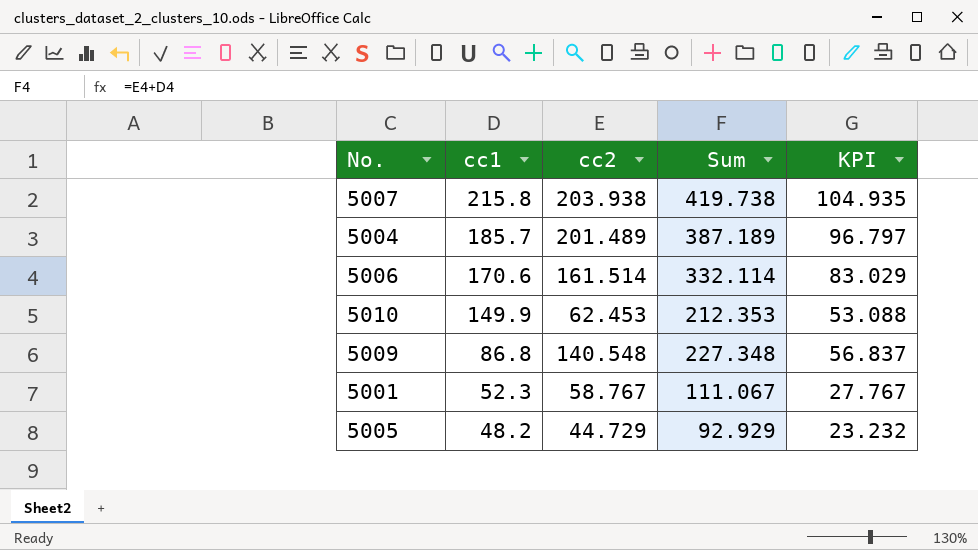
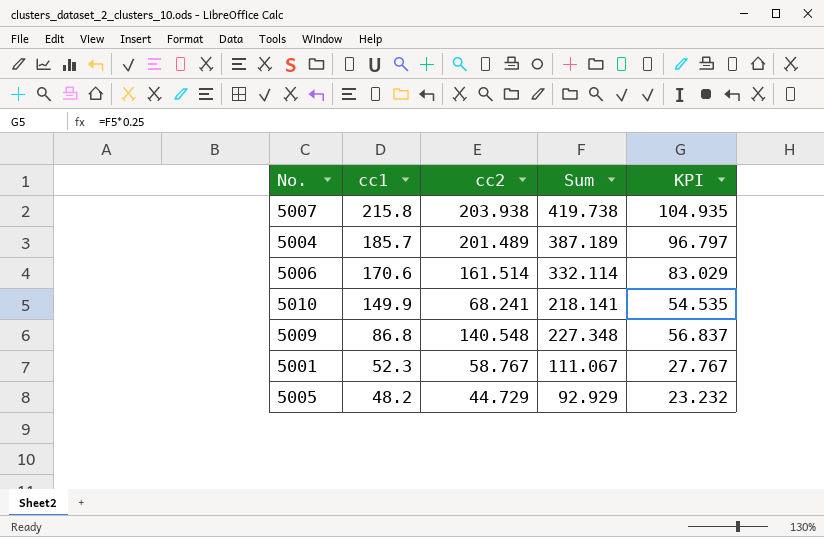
5010 | cc2: 62.453 -> 68.241
5010 | Sum: 212.353 -> 218.141
5010 | KPI: 53.088 -> 54.535

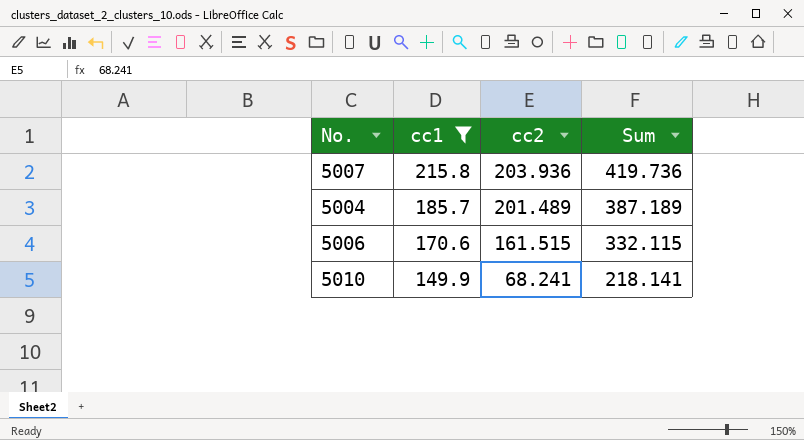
filter: none -> cc1 >= 149.9
column KPI | formula: [Sum] * 0.25 -> none
5007 | cc2: 203.938 -> 203.936
5007 | Sum: 419.738 -> 419.736
5006 | cc2: 161.514 -> 161.515
5006 | Sum: 332.114 -> 332.115

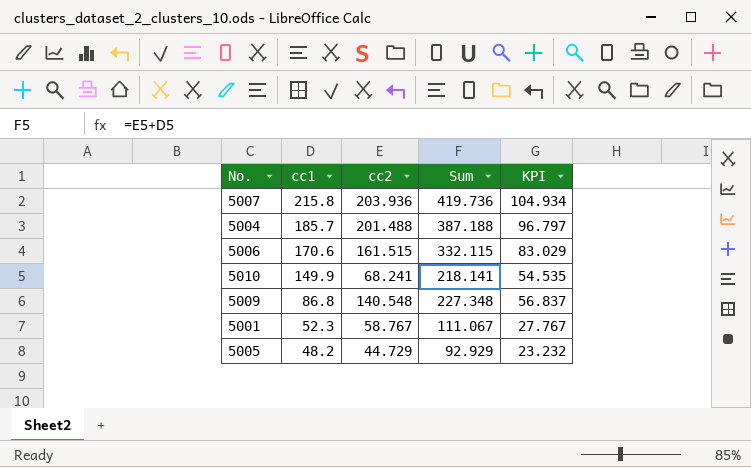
filter: cc1 >= 149.9 -> none
column KPI | formula: none -> [Sum] * 0.25
5004 | cc2: 201.489 -> 201.488
5004 | Sum: 387.189 -> 387.188

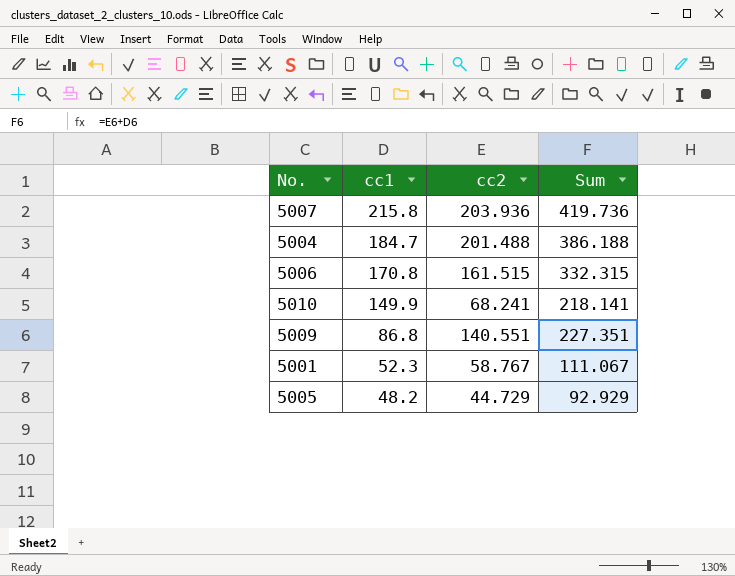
column KPI | formula: [Sum] * 0.25 -> none
5004 | cc1: 185.7 -> 184.7
5004 | Sum: 387.188 -> 386.188
5006 | cc1: 170.6 -> 170.8
5006 | Sum: 332.115 -> 332.315
5009 | cc2: 140.548 -> 140.551
5009 | Sum: 227.348 -> 227.351

